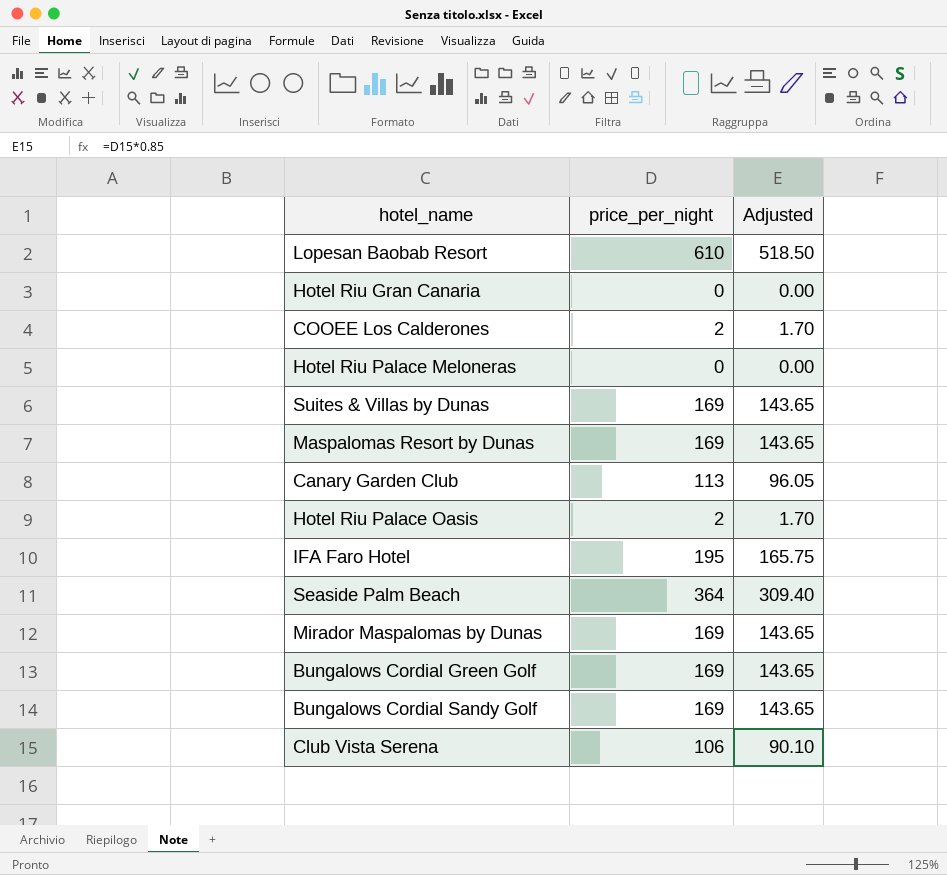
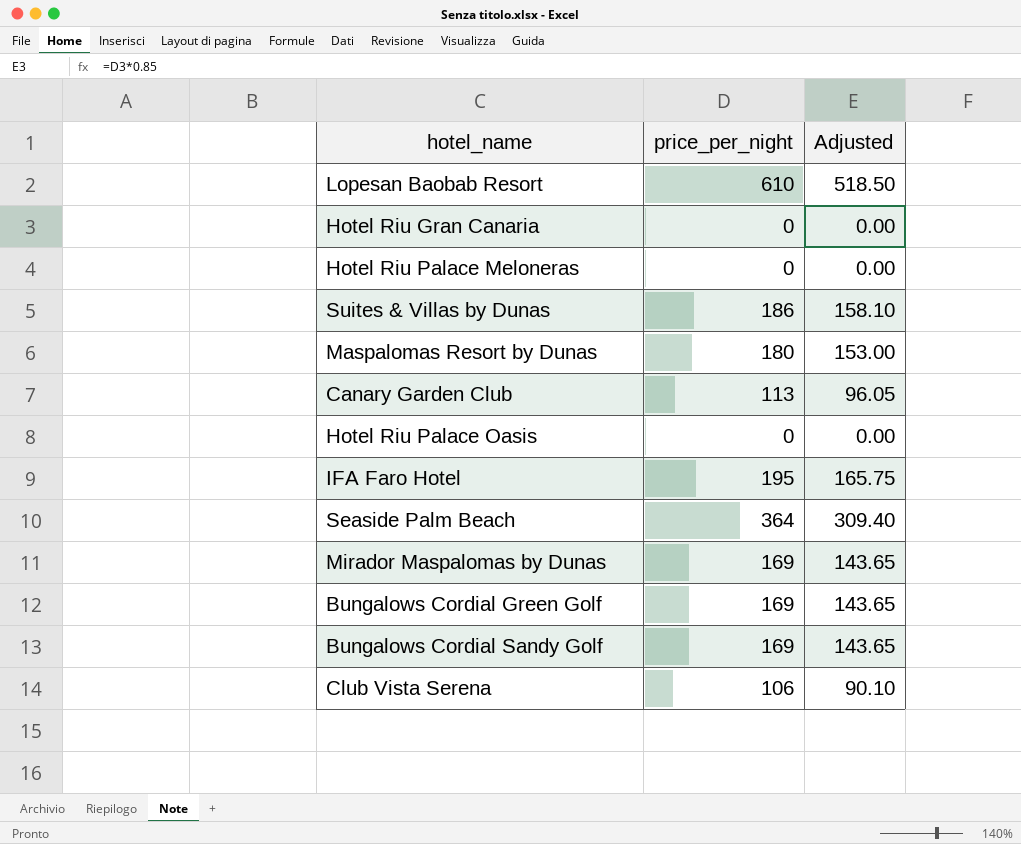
row COOEE Los Calderones: 2 | 1.70 -> none
Suites & Villas by Dunas | price_per_night: 169 -> 186
Suites & Villas by Dunas | Adjusted: 143.65 -> 158.10
Maspalomas Resort by Dunas | price_per_night: 169 -> 180
Maspalomas Resort by Dunas | Adjusted: 143.65 -> 153.00
Hotel Riu Palace Oasis | price_per_night: 2 -> 0
Hotel Riu Palace Oasis | Adjusted: 1.70 -> 0.00

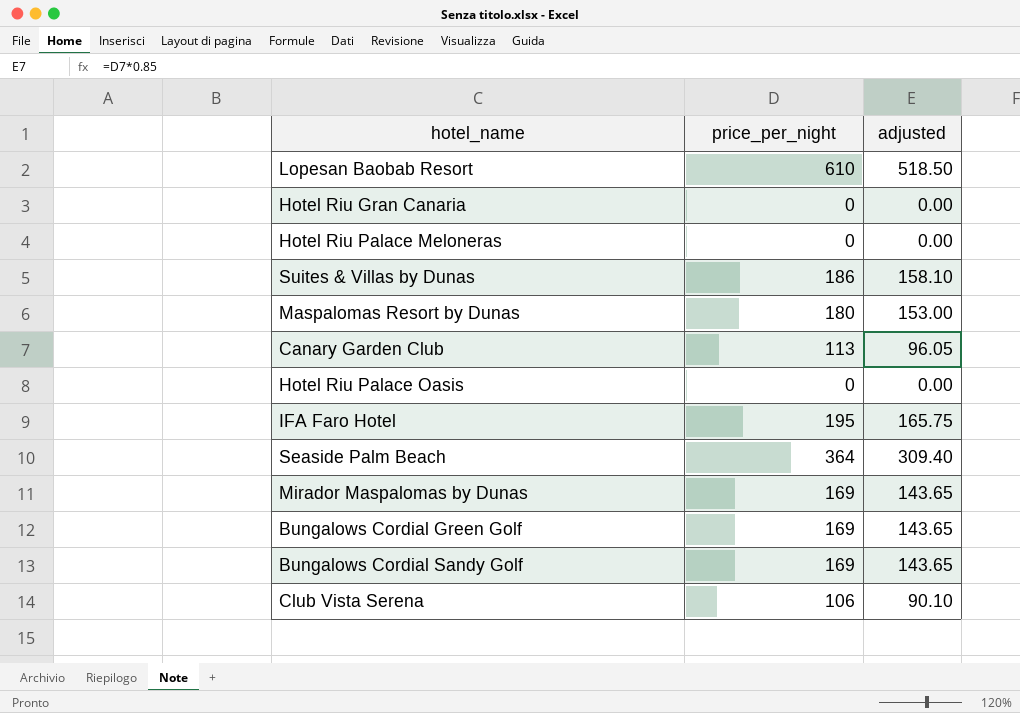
column name: Adjusted -> adjusted

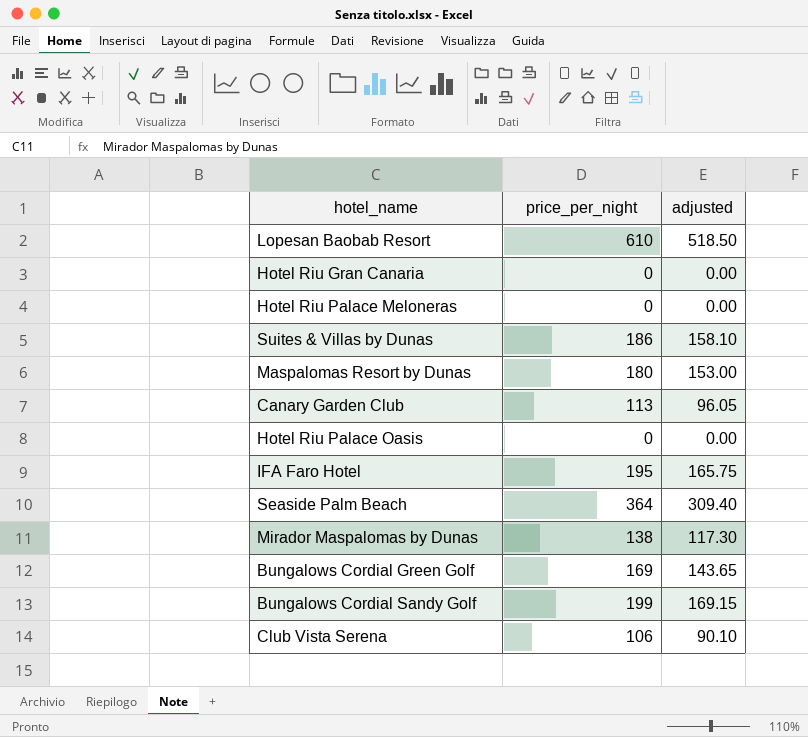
Mirador Maspalomas by Dunas | price_per_night: 169 -> 138
Mirador Maspalomas by Dunas | adjusted: 143.65 -> 117.30
Bungalows Cordial Sandy Golf | price_per_night: 169 -> 199
Bungalows Cordial Sandy Golf | adjusted: 143.65 -> 169.15

